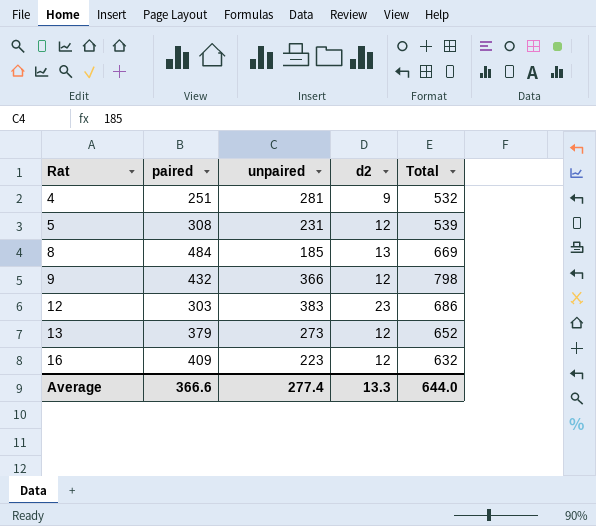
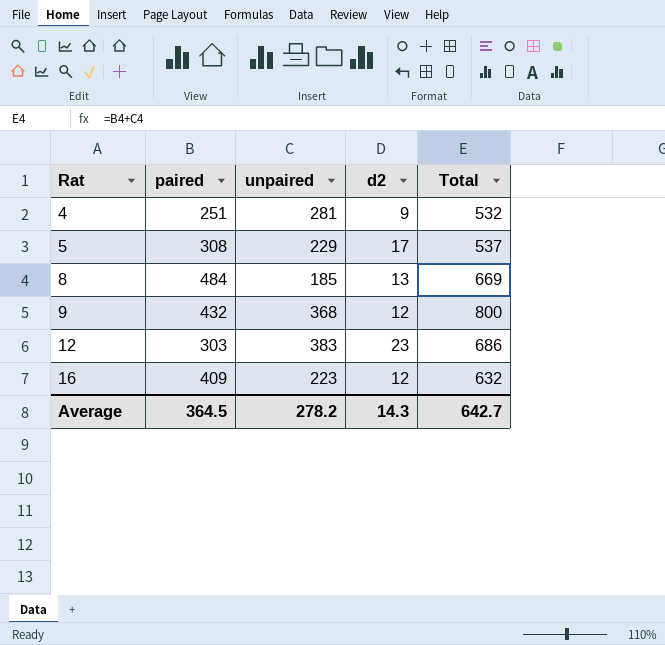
row 13: 379 | 273 | 12 | 652 -> none
5 | unpaired: 231 -> 229
5 | d2: 12 -> 17
5 | Total: 539 -> 537
9 | unpaired: 366 -> 368
9 | Total: 798 -> 800
Average | paired: 366.6 -> 364.5
Average | unpaired: 277.4 -> 278.2
Average | d2: 13.3 -> 14.3
Average | Total: 644.0 -> 642.7

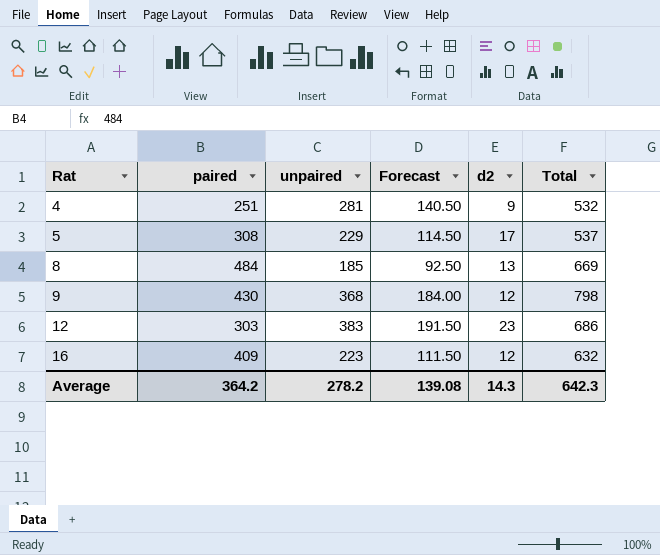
column Forecast | formula: none -> [unpaired] * 0.5
9 | paired: 432 -> 430
9 | Total: 800 -> 798
Average | paired: 364.5 -> 364.2
Average | Total: 642.7 -> 642.3

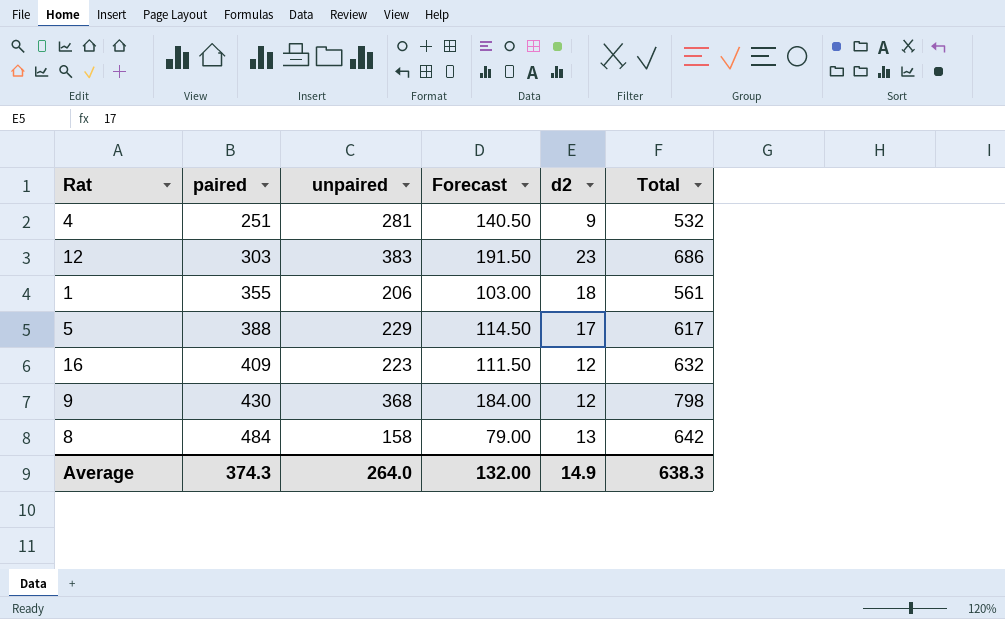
row order: Rat ascending -> paired ascending
row 1: none -> 355 | 206 | 103.00 | 18 | 561
5 | paired: 308 -> 388
5 | Total: 537 -> 617
8 | unpaired: 185 -> 158
8 | Forecast: 92.50 -> 79.00
8 | Total: 669 -> 642
Average | paired: 364.2 -> 374.3
Average | unpaired: 278.2 -> 264.0
Average | Forecast: 139.08 -> 132.00
Average | d2: 14.3 -> 14.9
Average | Total: 642.3 -> 638.3

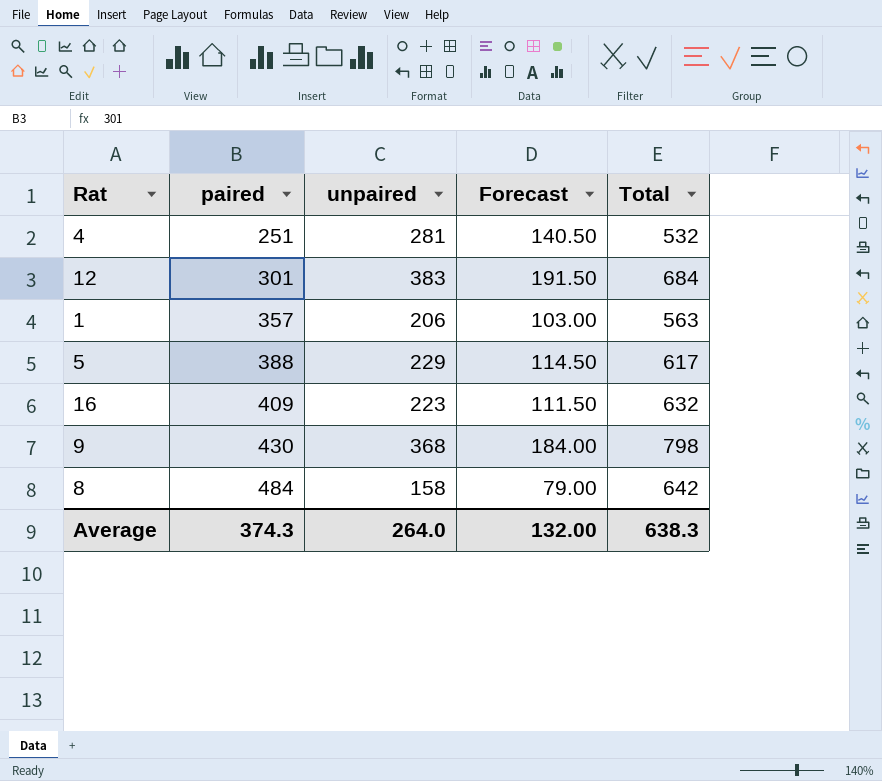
column d2 | position: 5 -> none
12 | paired: 303 -> 301
12 | Total: 686 -> 684
1 | paired: 355 -> 357
1 | Total: 561 -> 563

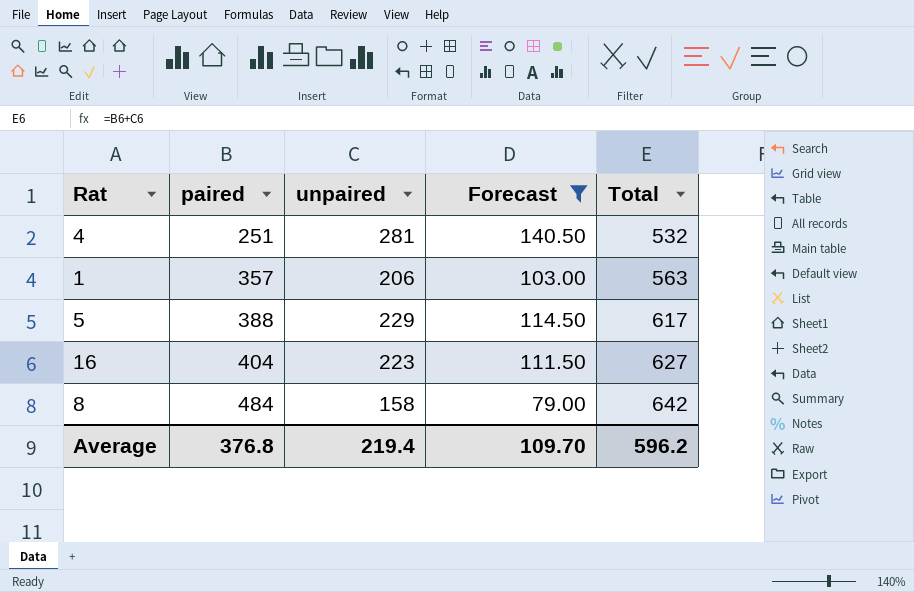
filter: none -> Forecast <= 140.50
16 | paired: 409 -> 404
16 | Total: 632 -> 627
Average | paired: 374.3 -> 376.8
Average | unpaired: 264.0 -> 219.4
Average | Forecast: 132.00 -> 109.70
Average | Total: 638.3 -> 596.2

